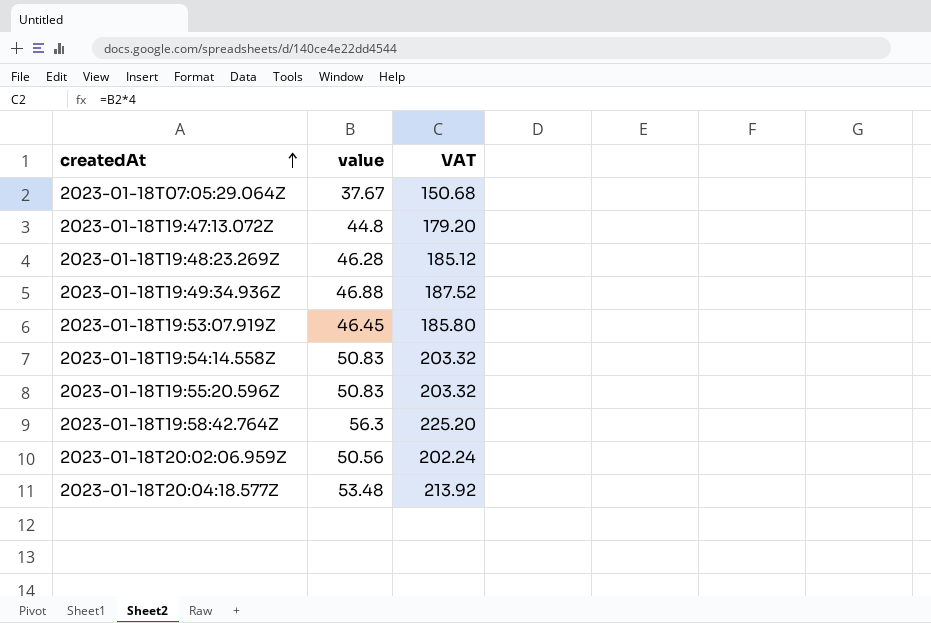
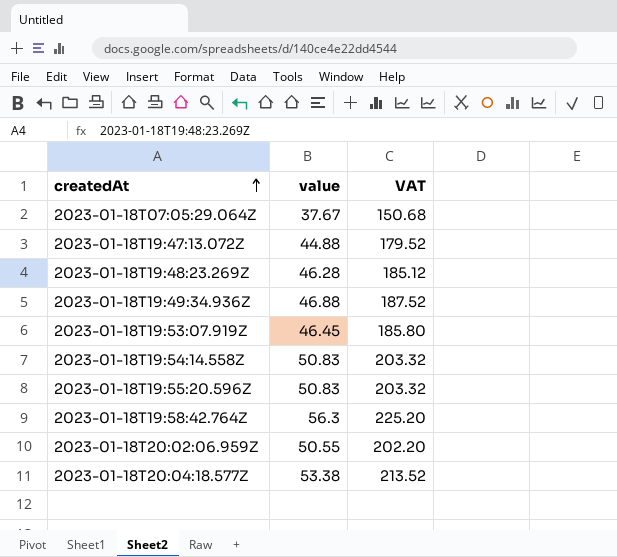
2023-01-18T19:47:13.072Z | value: 44.8 -> 44.88
2023-01-18T19:47:13.072Z | VAT: 179.20 -> 179.52
2023-01-18T20:02:06.959Z | value: 50.56 -> 50.55
2023-01-18T20:02:06.959Z | VAT: 202.24 -> 202.20
2023-01-18T20:04:18.577Z | value: 53.48 -> 53.38
2023-01-18T20:04:18.577Z | VAT: 213.92 -> 213.52

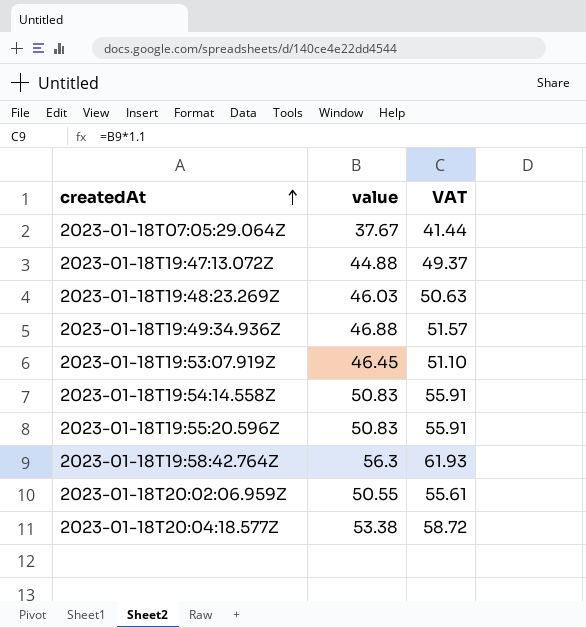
column VAT | formula: [value] * 4 -> [value] * 1.1
2023-01-18T19:48:23.269Z | value: 46.28 -> 46.03

